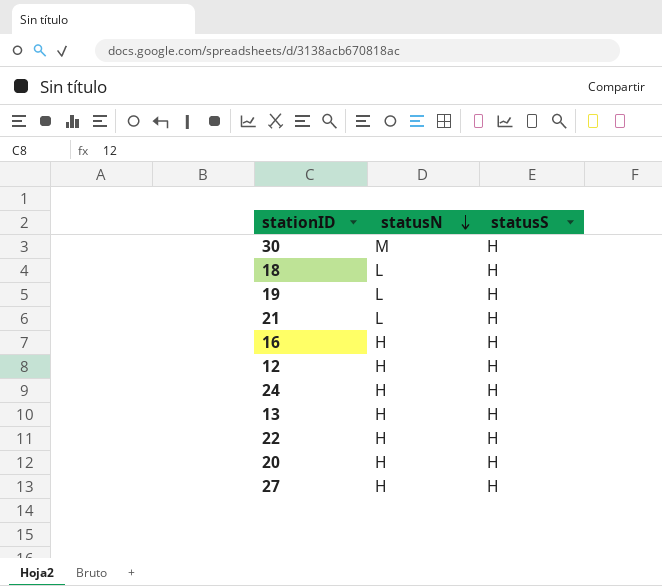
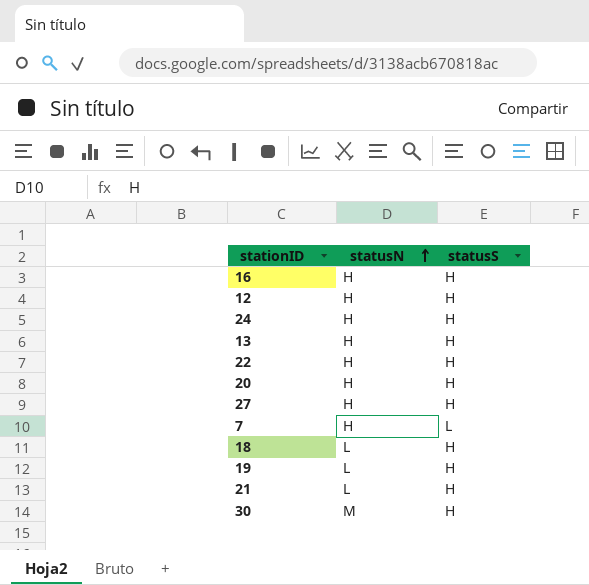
row order: statusN descending -> statusN ascending
row 7: none -> H | L

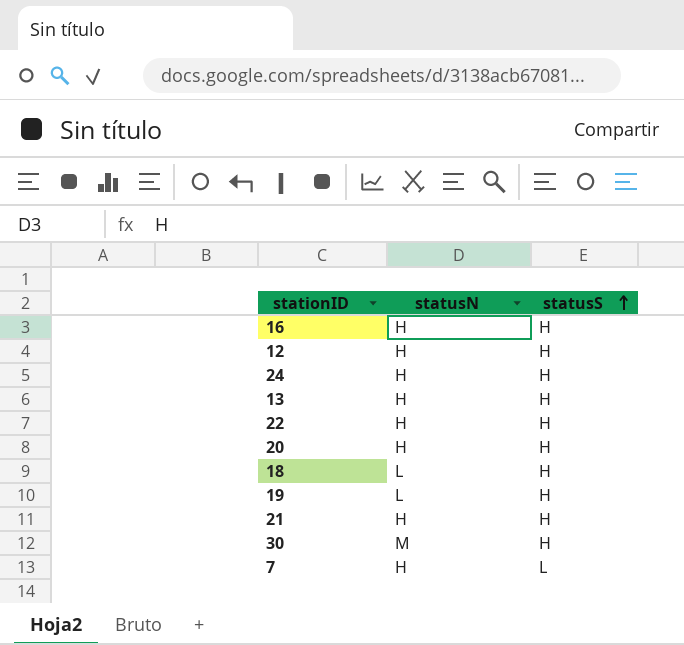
row order: statusN ascending -> statusS ascending
row 27: H | H -> none
21 | statusN: L -> H

